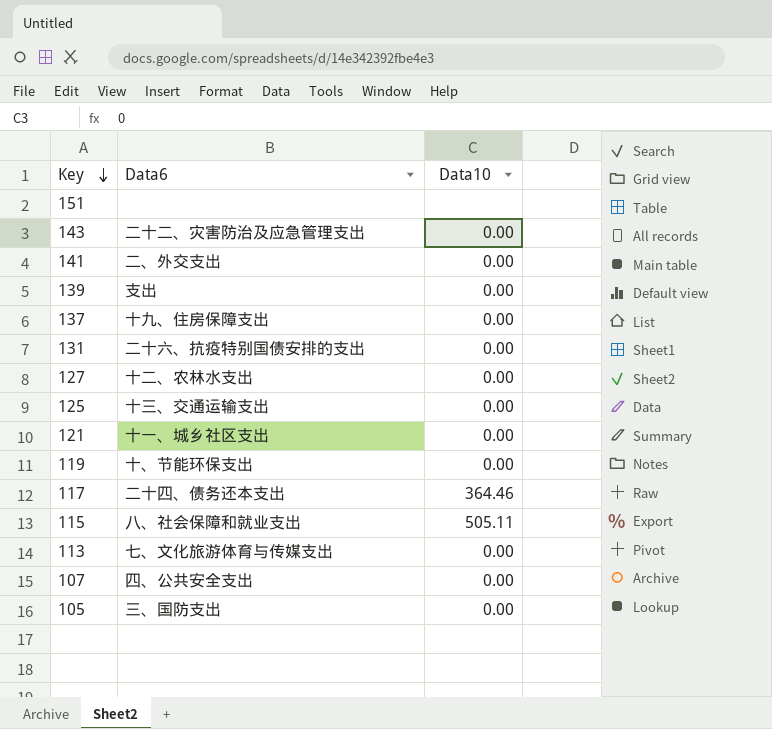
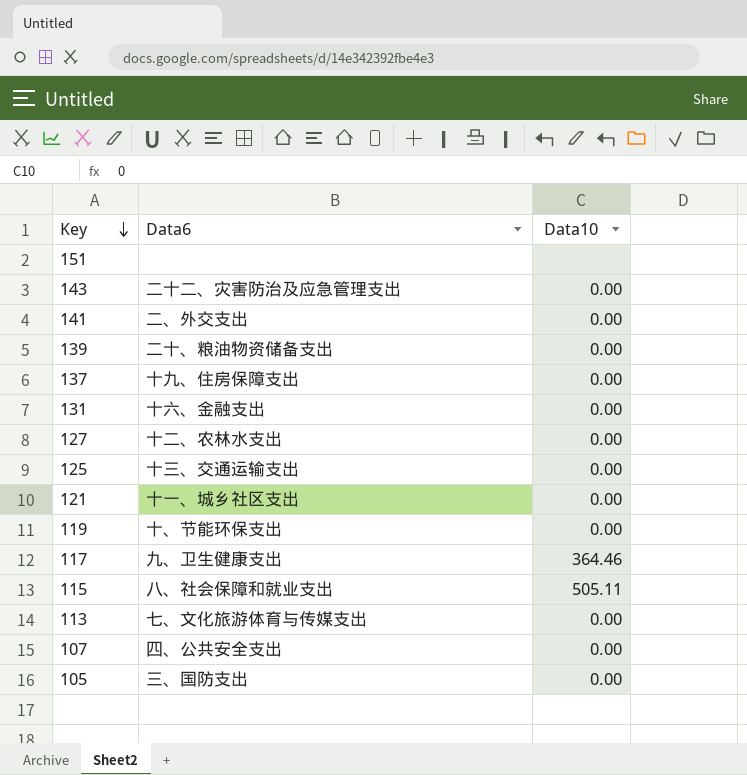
139 | Data6: 支出 -> 二十、粮油物资储备支出
131 | Data6: 二十六、抗疫特别国债安排的支出 -> 十六、金融支出
117 | Data6: 二十四、债务还本支出 -> 九、卫生健康支出

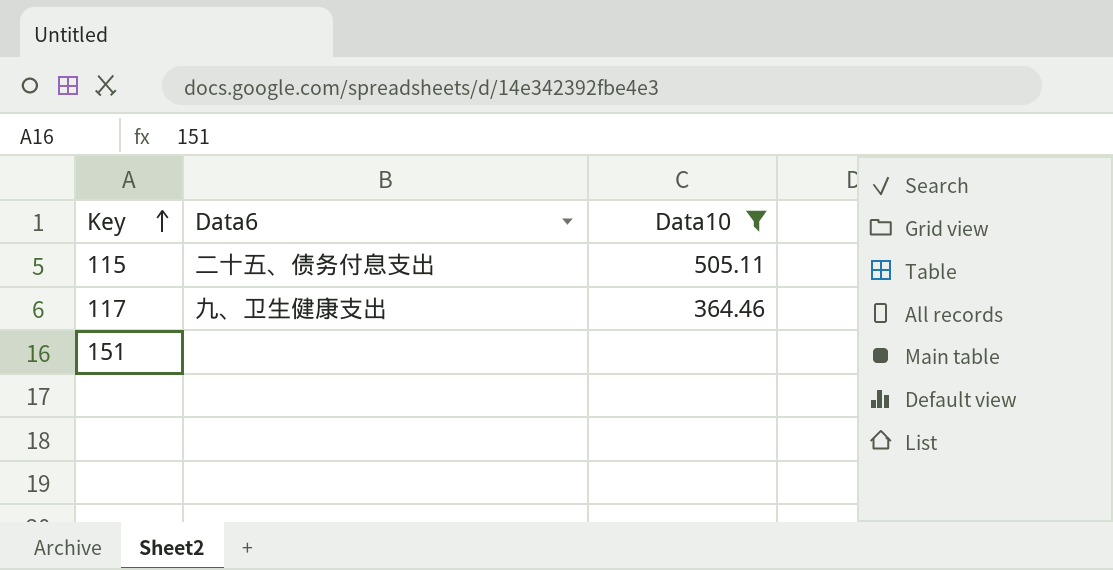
filter: none -> Data10 != 0.00
row order: Key descending -> Key ascending
115 | Data6: 八、社会保障和就业支出 -> 二十五、债务付息支出

